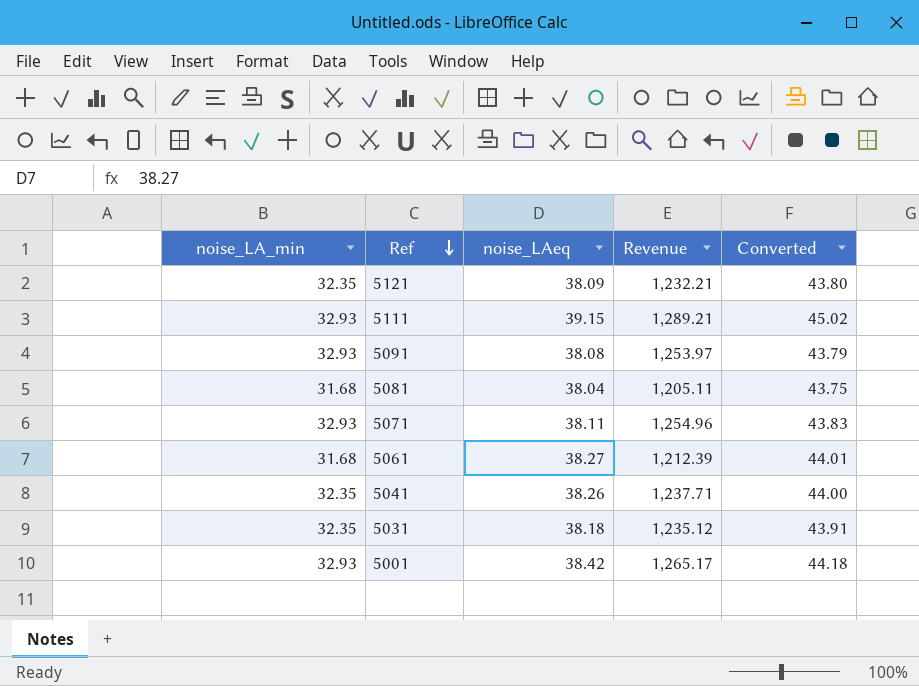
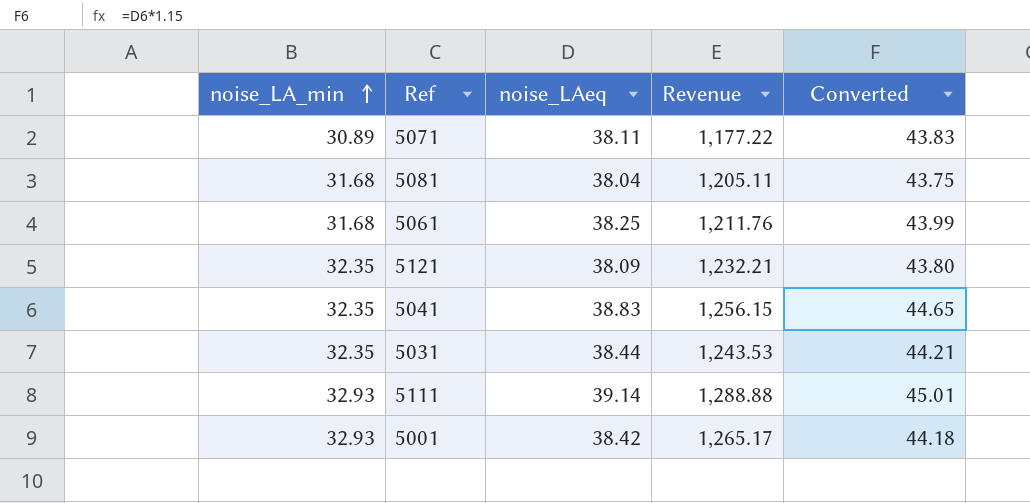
row order: Ref descending -> noise_LA_min ascending
row 5091: 32.93 | 38.08 | 1,253.97 | 43.79 -> none
5071 | noise_LA_min: 32.93 -> 30.89
5071 | Revenue: 1,254.96 -> 1,177.22
5061 | noise_LAeq: 38.27 -> 38.25
5061 | Revenue: 1,212.39 -> 1,211.76
5061 | Converted: 44.01 -> 43.99
5041 | noise_LAeq: 38.26 -> 38.83
5041 | Revenue: 1,237.71 -> 1,256.15
5041 | Converted: 44.00 -> 44.65
5031 | noise_LAeq: 38.18 -> 38.44
5031 | Revenue: 1,235.12 -> 1,243.53
5031 | Converted: 43.91 -> 44.21
5111 | noise_LAeq: 39.15 -> 39.14
5111 | Revenue: 1,289.21 -> 1,288.88
5111 | Converted: 45.02 -> 45.01

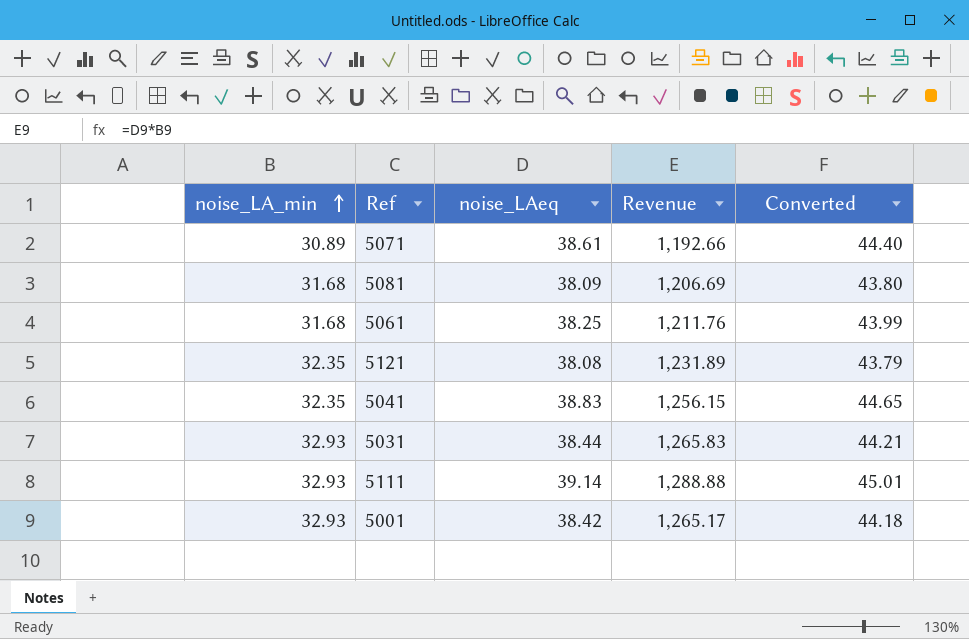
5071 | noise_LAeq: 38.11 -> 38.61
5071 | Revenue: 1,177.22 -> 1,192.66
5071 | Converted: 43.83 -> 44.40
5081 | noise_LAeq: 38.04 -> 38.09
5081 | Revenue: 1,205.11 -> 1,206.69
5081 | Converted: 43.75 -> 43.80
5121 | noise_LAeq: 38.09 -> 38.08
5121 | Revenue: 1,232.21 -> 1,231.89
5121 | Converted: 43.80 -> 43.79
5031 | noise_LA_min: 32.35 -> 32.93
5031 | Revenue: 1,243.53 -> 1,265.83

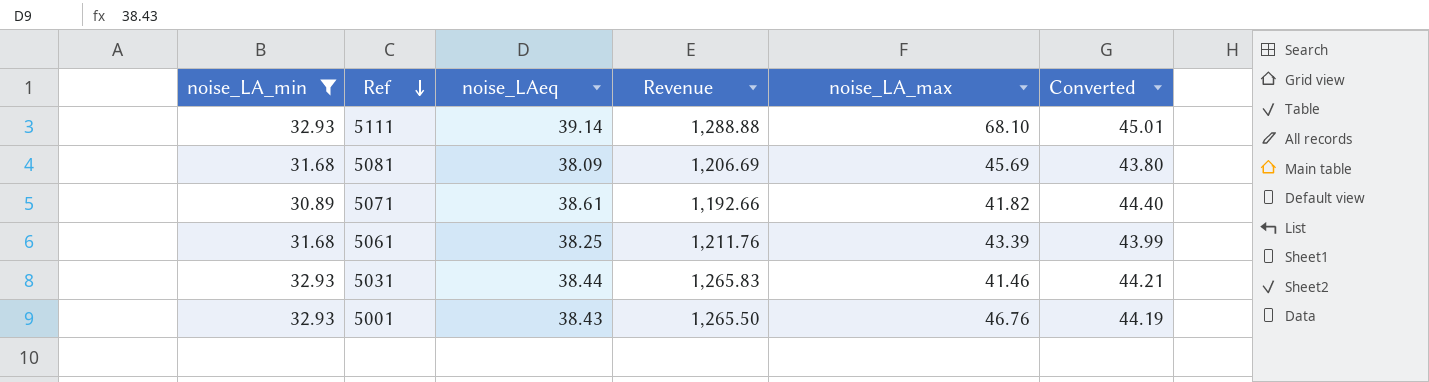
filter: none -> noise_LA_min != 32.35
row order: noise_LA_min ascending -> Ref descending
column noise_LA_max | position: none -> 5
5001 | noise_LAeq: 38.42 -> 38.43
5001 | Revenue: 1,265.17 -> 1,265.50
5001 | Converted: 44.18 -> 44.19

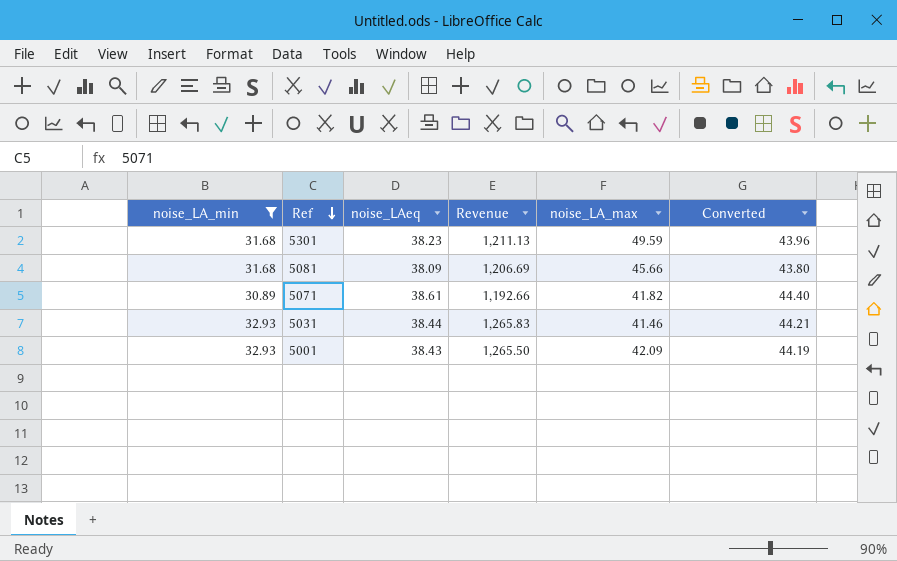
row 5111: 32.93 | 39.14 | 1,288.88 | 68.10 | 45.01 -> none
row 5061: 31.68 | 38.25 | 1,211.76 | 43.39 | 43.99 -> none
row 5301: none -> 31.68 | 38.23 | 1,211.13 | 49.59 | 43.96
5081 | noise_LA_max: 45.69 -> 45.66
5001 | noise_LA_max: 46.76 -> 42.09

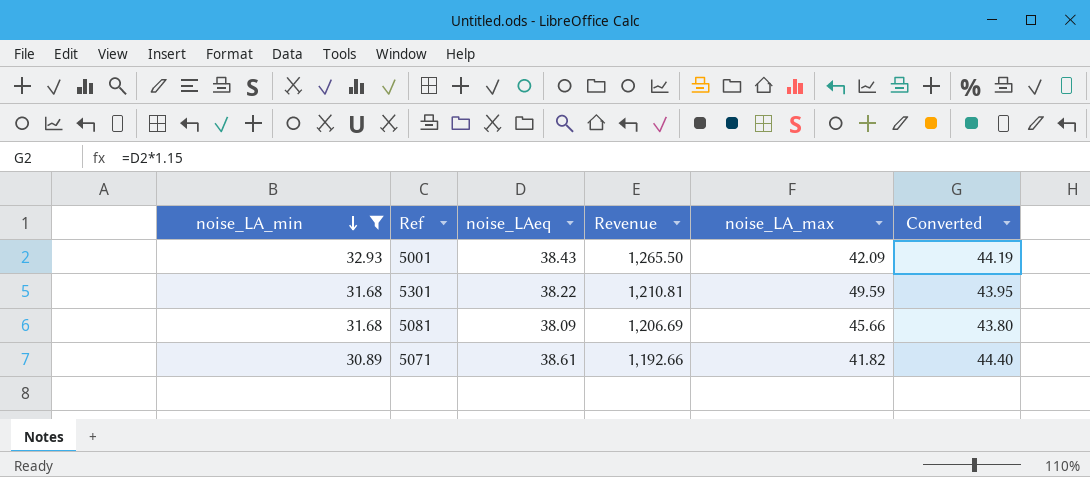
row order: Ref descending -> noise_LA_min descending
row 5031: 32.93 | 38.44 | 1,265.83 | 41.46 | 44.21 -> none
5301 | noise_LAeq: 38.23 -> 38.22
5301 | Revenue: 1,211.13 -> 1,210.81
5301 | Converted: 43.96 -> 43.95

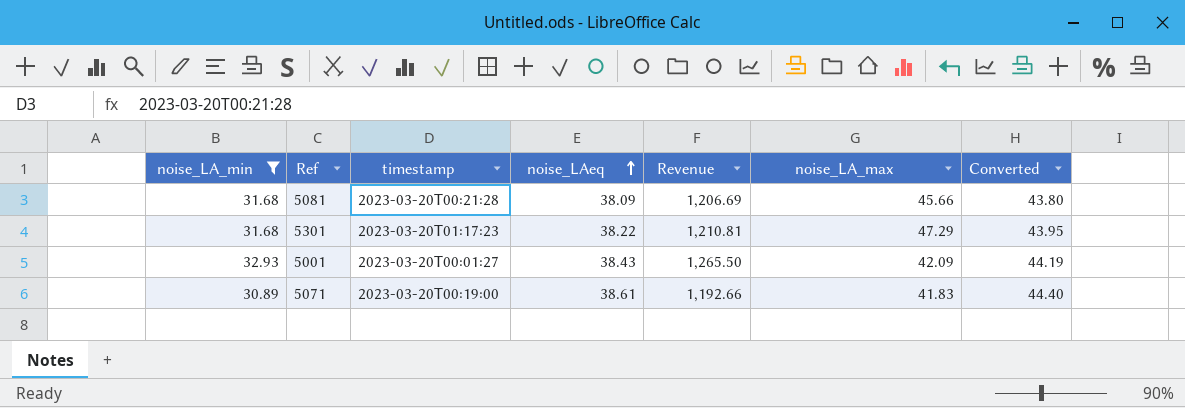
row order: noise_LA_min descending -> noise_LAeq ascending
column timestamp | position: none -> 3
5301 | noise_LA_max: 49.59 -> 47.29
5071 | noise_LA_max: 41.82 -> 41.83

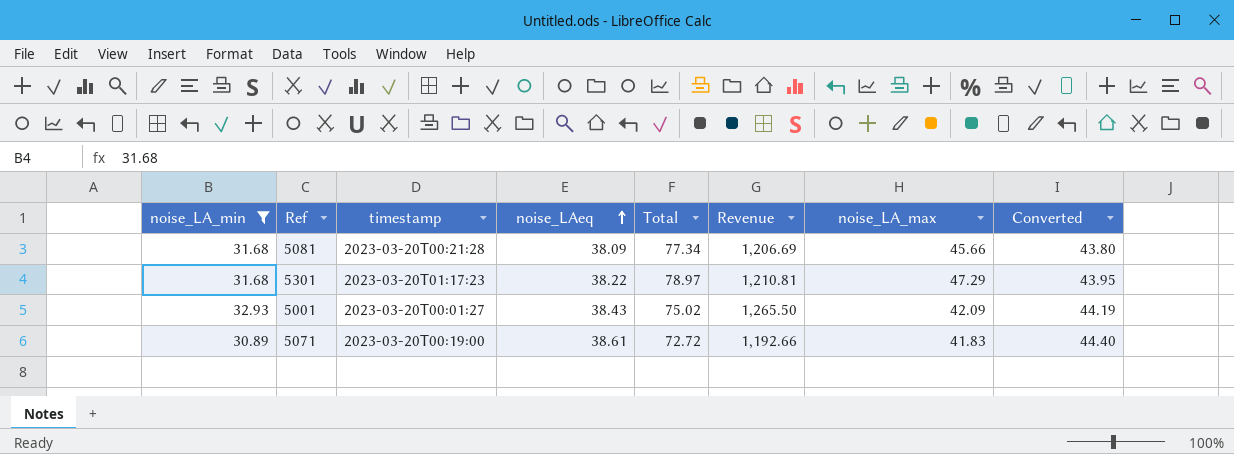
column Total | formula: none -> [noise_LA_min] + [noise_LA_max]

